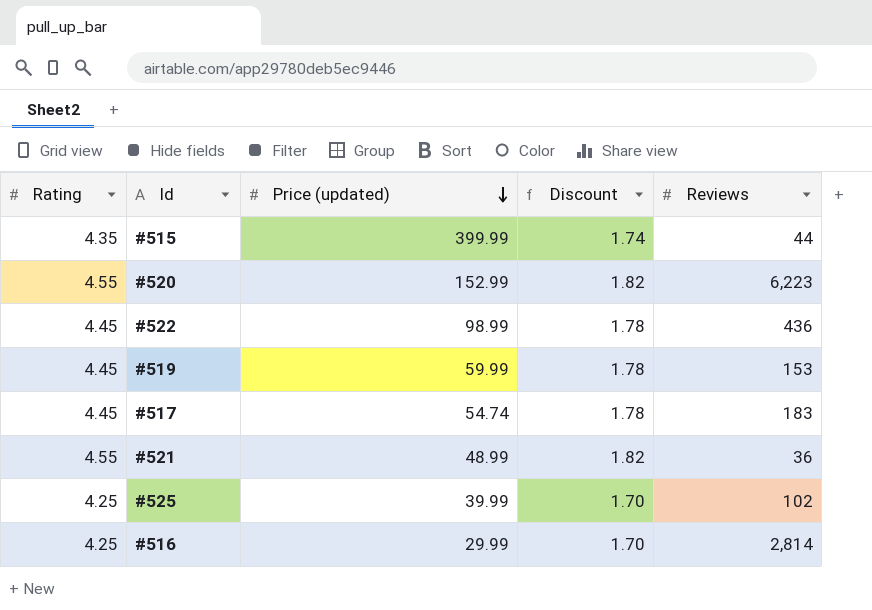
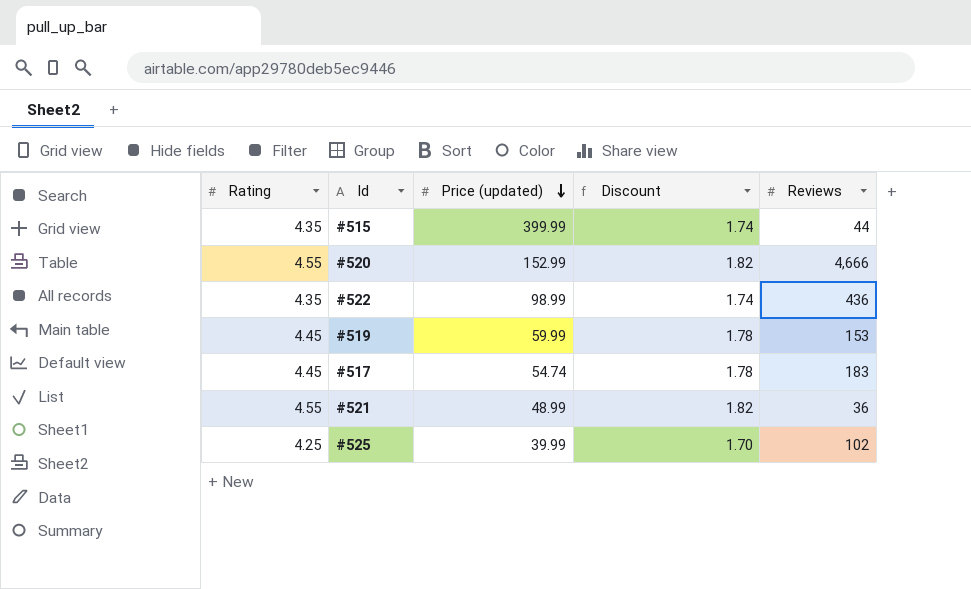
row #516: 4.25 | 29.99 | 1.70 | 2,814 -> none
#520 | Reviews: 6,223 -> 4,666
#522 | Rating: 4.45 -> 4.35
#522 | Discount: 1.78 -> 1.74

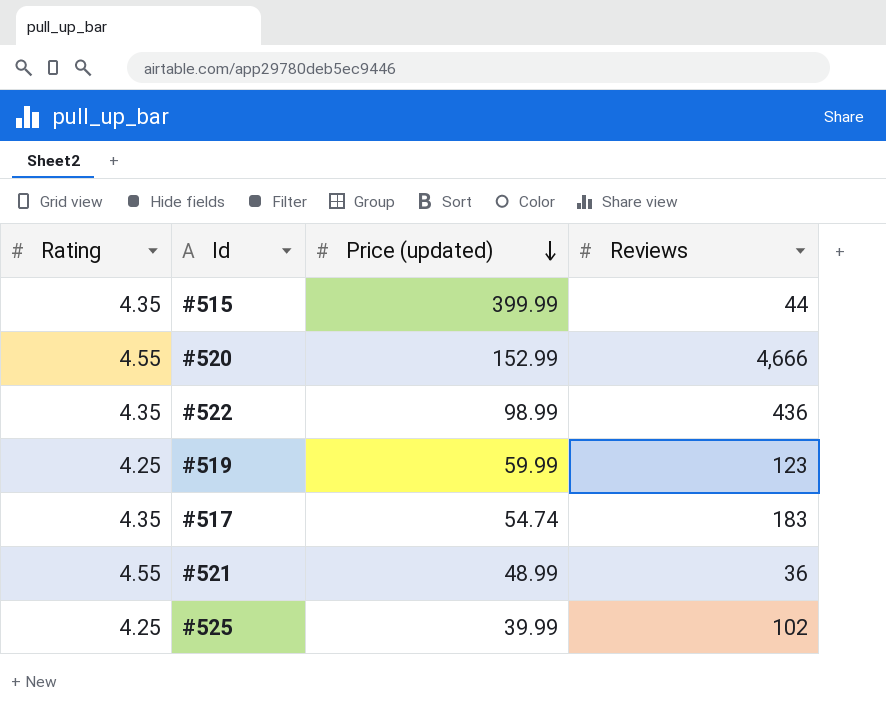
column Discount | formula: [Rating] * 0.4 -> none
#519 | Rating: 4.45 -> 4.25
#519 | Reviews: 153 -> 123
#517 | Rating: 4.45 -> 4.35

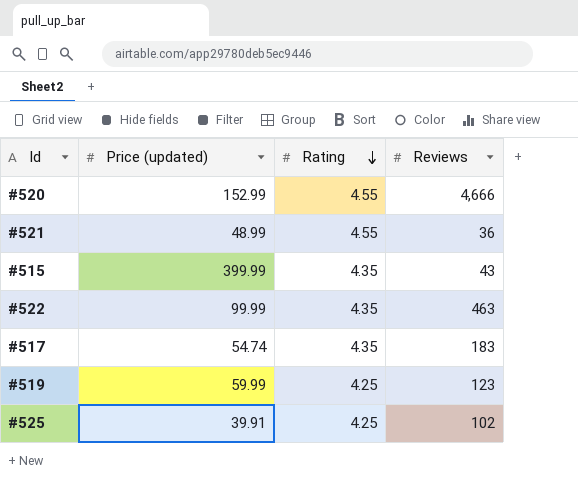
row order: Price (updated) descending -> Rating descending
column Rating | position: 1 -> 3
#515 | Reviews: 44 -> 43
#522 | Price (updated): 98.99 -> 99.99
#522 | Reviews: 436 -> 463
#525 | Price (updated): 39.99 -> 39.91

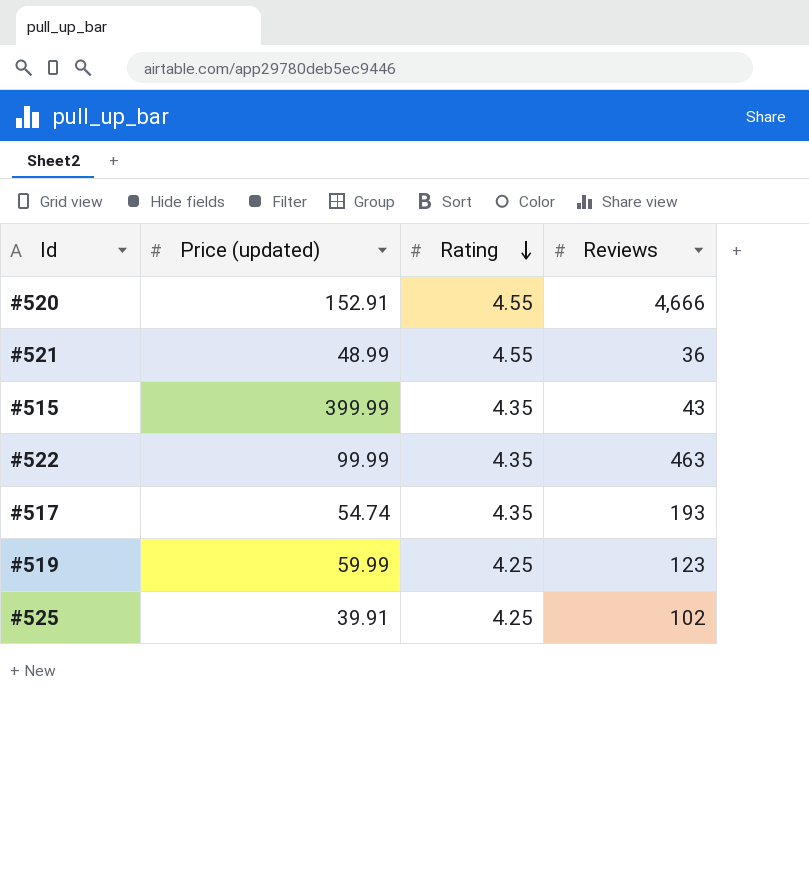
#520 | Price (updated): 152.99 -> 152.91
#517 | Reviews: 183 -> 193

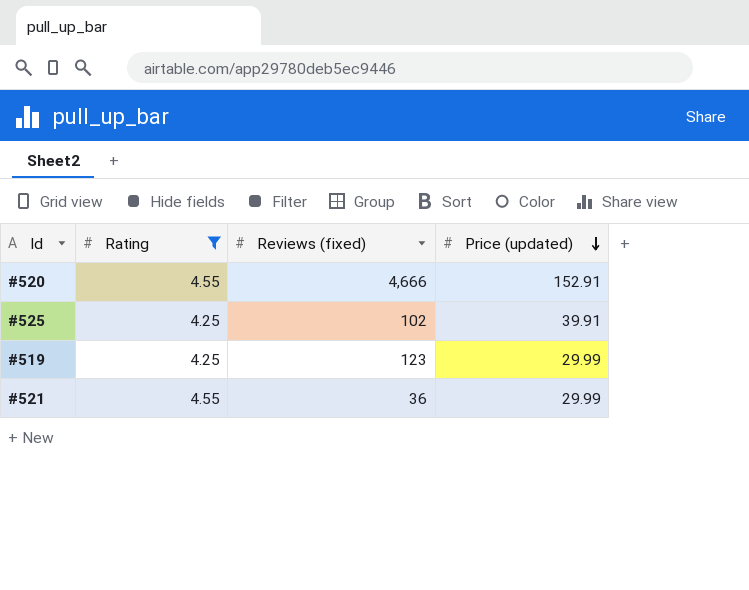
filter: none -> Rating != 4.35
row order: Rating descending -> Price (updated) descending
column name: Reviews -> Reviews (fixed)
column Price (updated) | position: 2 -> 4
#519 | Price (updated): 59.99 -> 29.99
#521 | Price (updated): 48.99 -> 29.99

